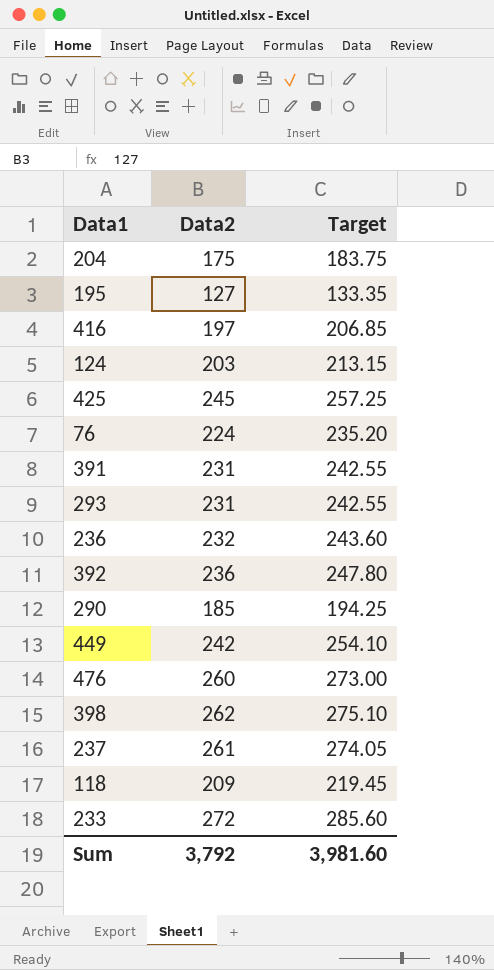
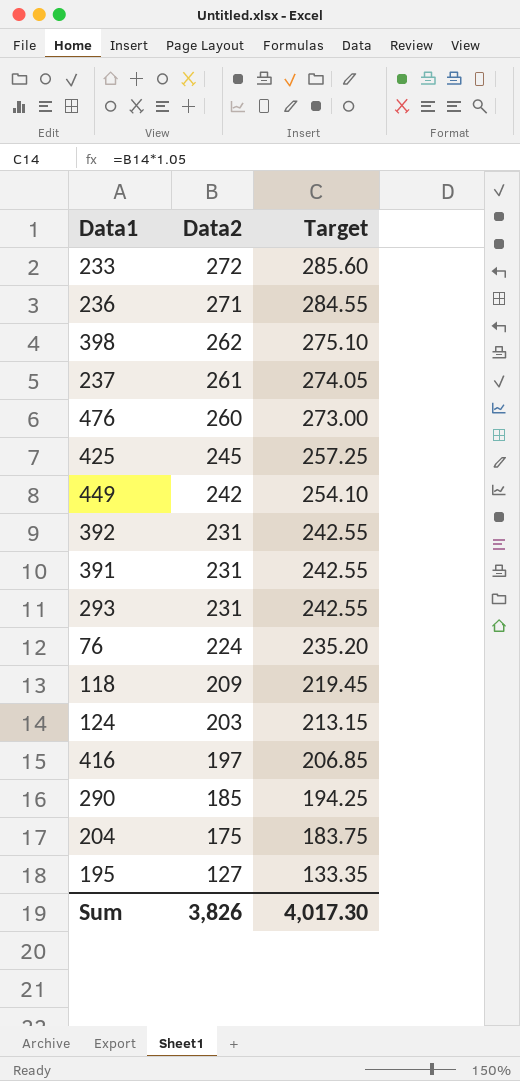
row order: none -> Data2 descending
236 | Data2: 232 -> 271
236 | Target: 243.60 -> 284.55
392 | Data2: 236 -> 231
392 | Target: 247.80 -> 242.55
Sum | Data2: 3,792 -> 3,826
Sum | Target: 3,981.60 -> 4,017.30

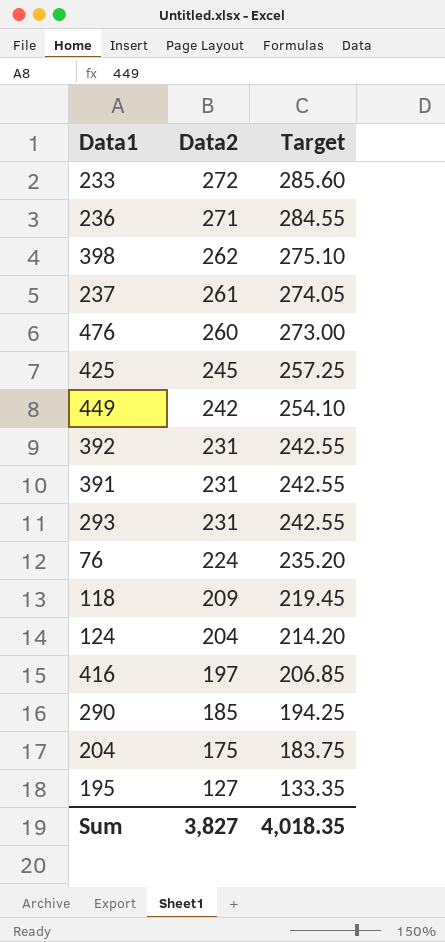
124 | Data2: 203 -> 204
124 | Target: 213.15 -> 214.20
Sum | Data2: 3,826 -> 3,827
Sum | Target: 4,017.30 -> 4,018.35

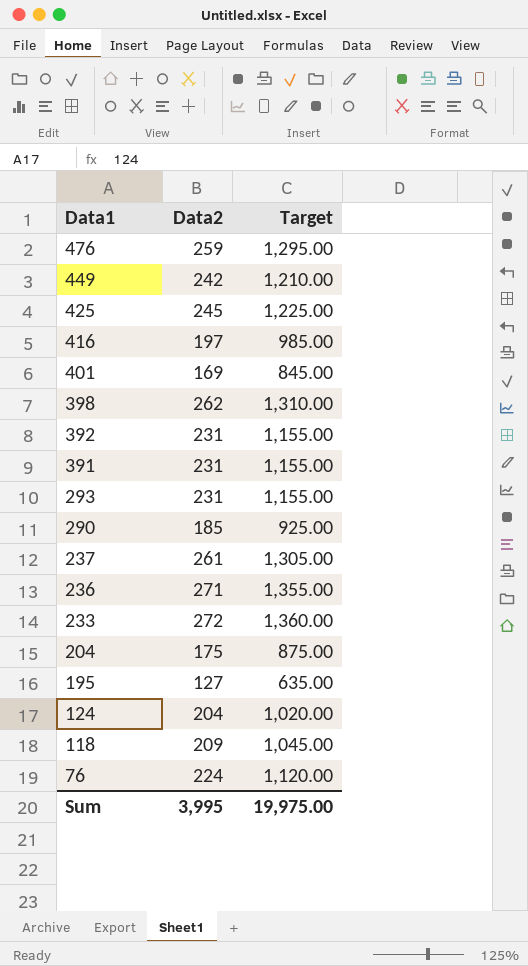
row order: Data2 descending -> Data1 descending
column Target | formula: [Data2] * 1.05 -> [Data2] * 5
476 | Data2: 260 -> 259
row 401: none -> 169 | 845.00
Sum | Data2: 3,827 -> 3,995
Sum | Target: 4,018.35 -> 19,975.00

